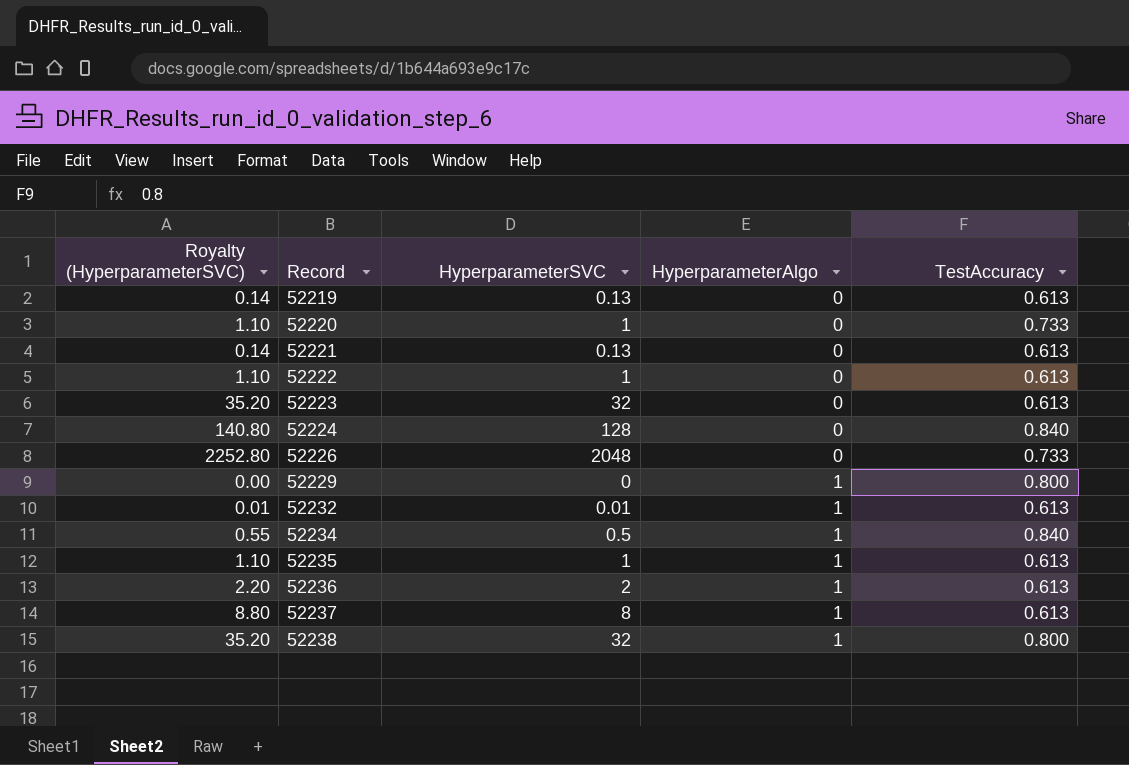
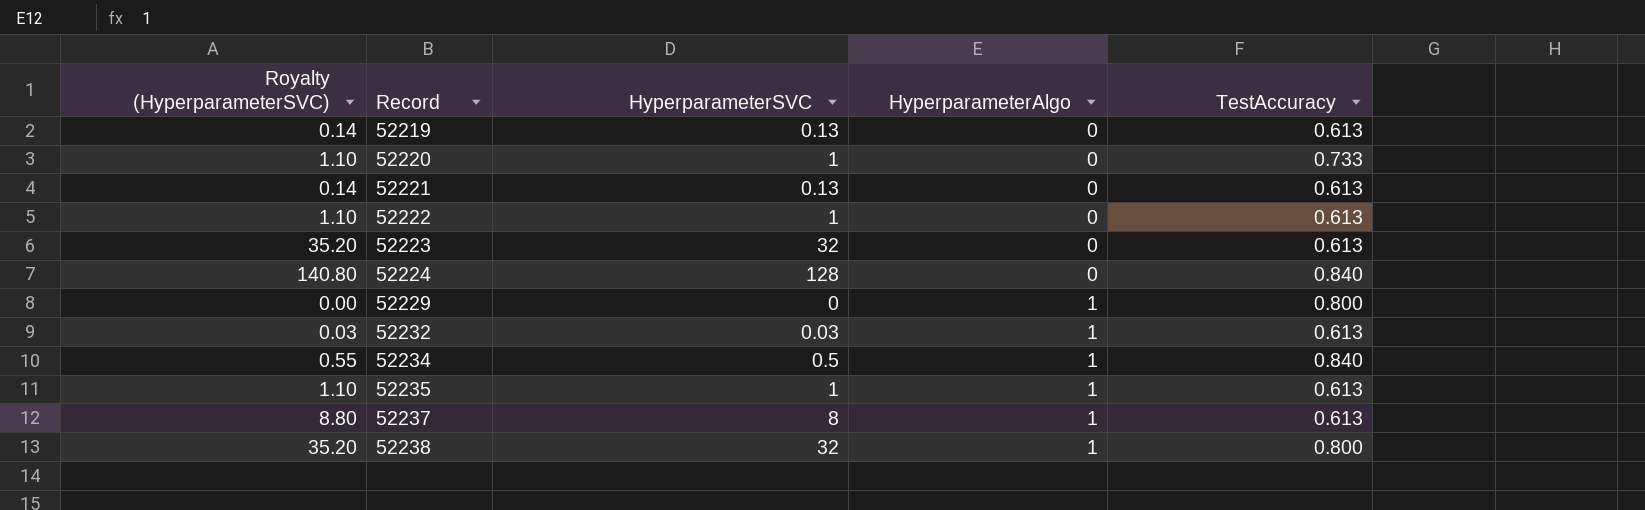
row 52226: 2252.80 | 2048 | 0 | 0.733 -> none
row 52236: 2.20 | 2 | 1 | 0.613 -> none
52232 | Royalty (HyperparameterSVC): 0.01 -> 0.03
52232 | HyperparameterSVC: 0.01 -> 0.03

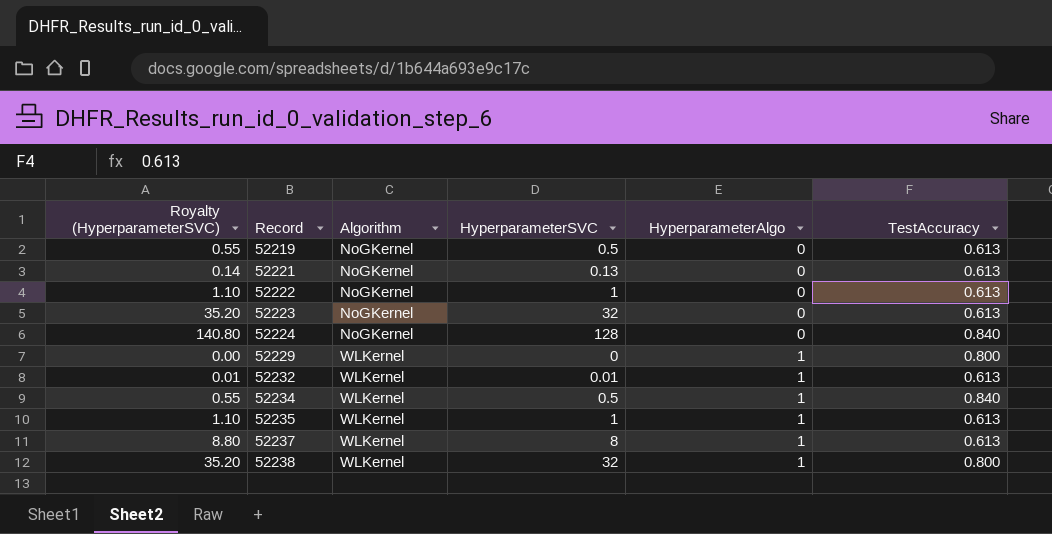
column Algorithm | position: none -> 3
row 52220: 1.10 | 1 | 0 | 0.733 -> none
52219 | Royalty (HyperparameterSVC): 0.14 -> 0.55
52219 | HyperparameterSVC: 0.13 -> 0.5
52232 | Royalty (HyperparameterSVC): 0.03 -> 0.01
52232 | HyperparameterSVC: 0.03 -> 0.01

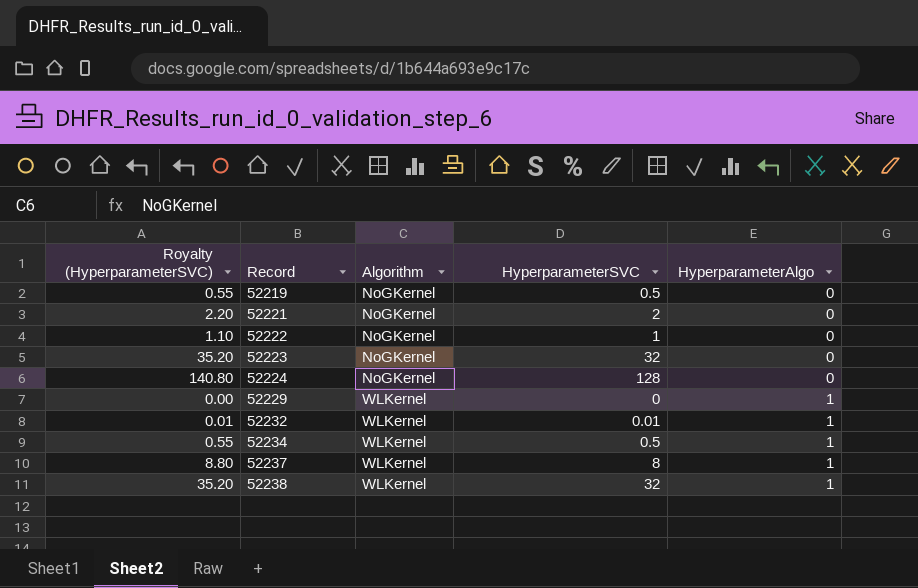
column TestAccuracy | position: 6 -> none
row 52235: 1.10 | WLKernel | 1 | 1 | 0.613 -> none
52221 | Royalty (HyperparameterSVC): 0.14 -> 2.20
52221 | HyperparameterSVC: 0.13 -> 2

